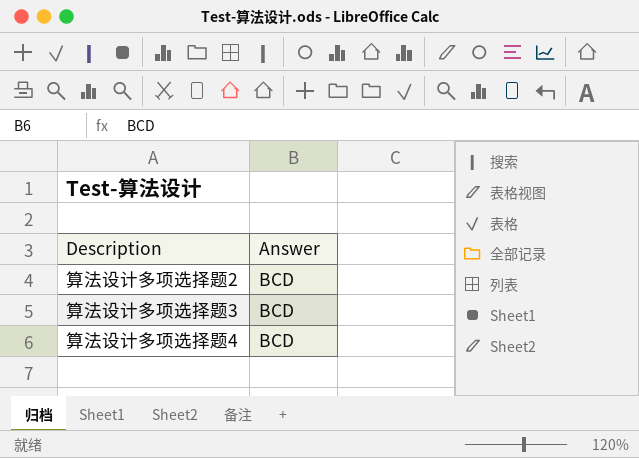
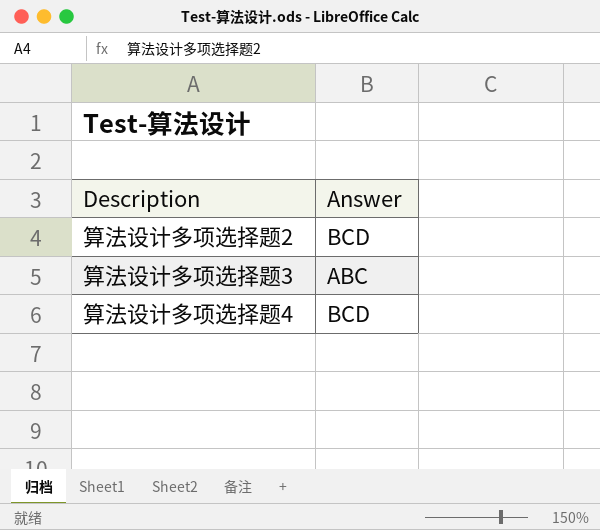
算法设计多项选择题3 | Answer: BCD -> ABC

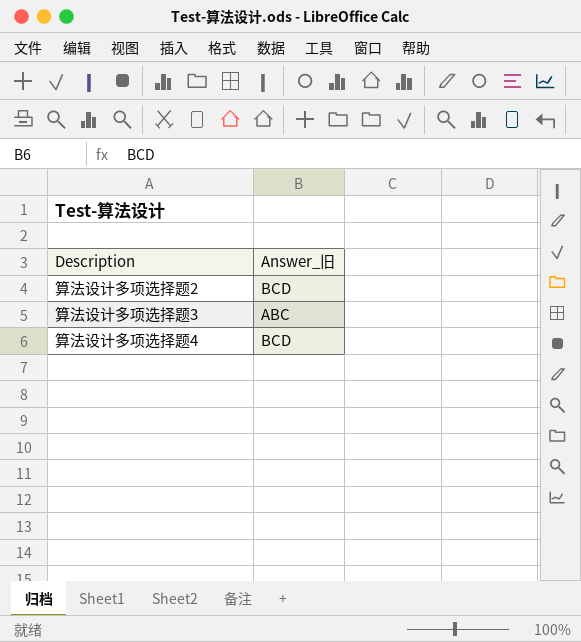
column name: Answer -> Answer_旧

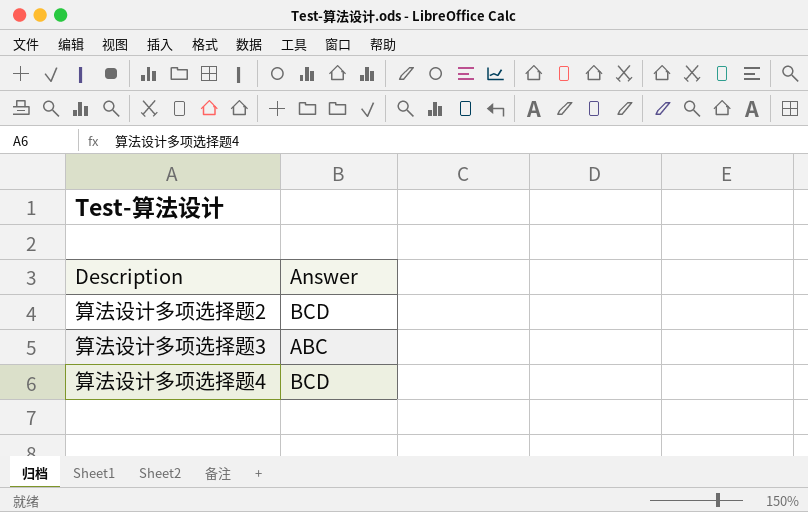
column name: Answer_旧 -> Answer

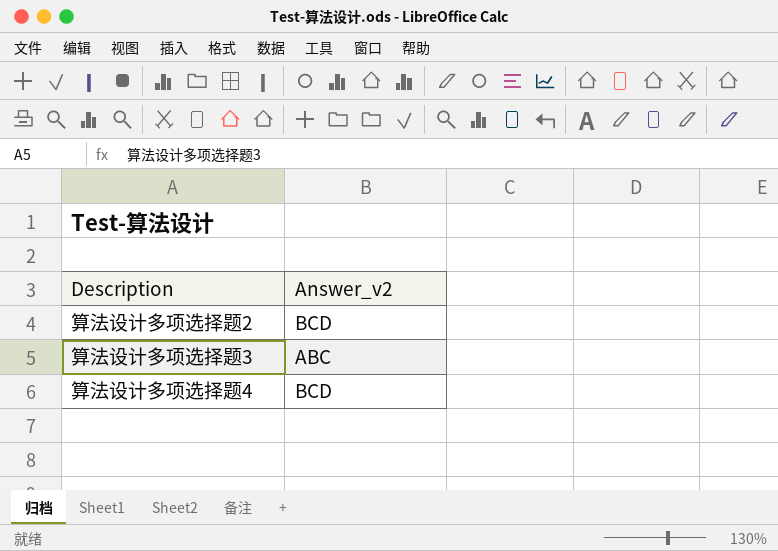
column name: Answer -> Answer_v2

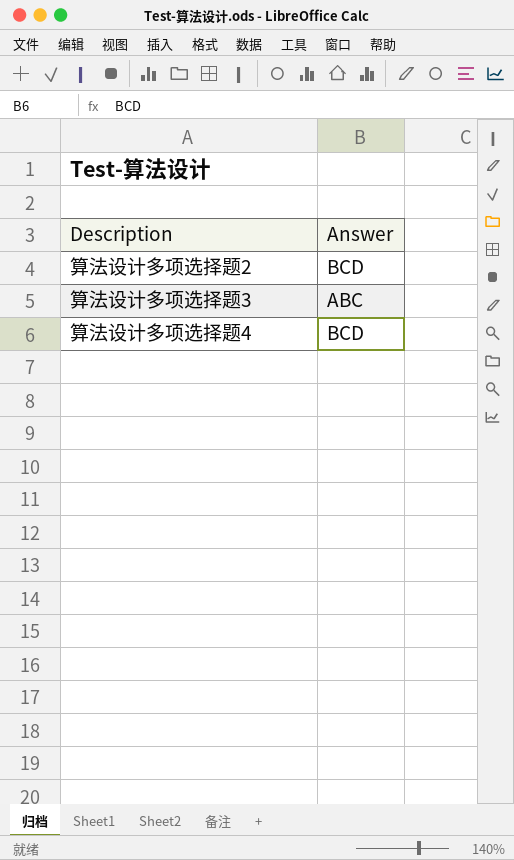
column name: Answer_v2 -> Answer

